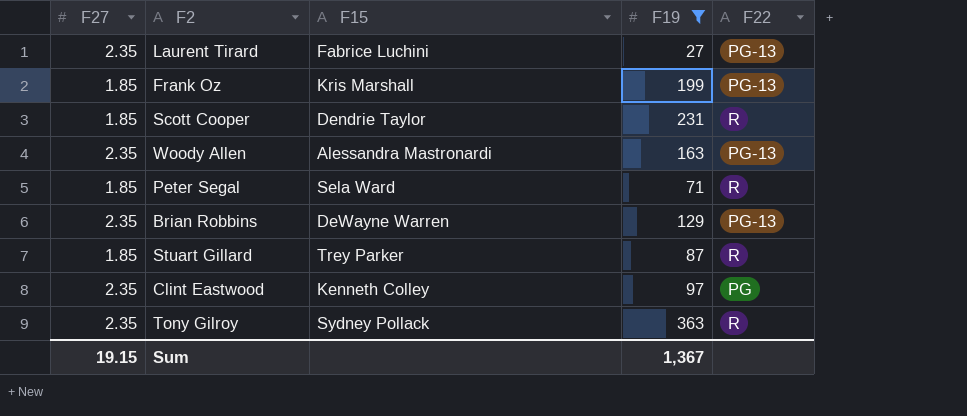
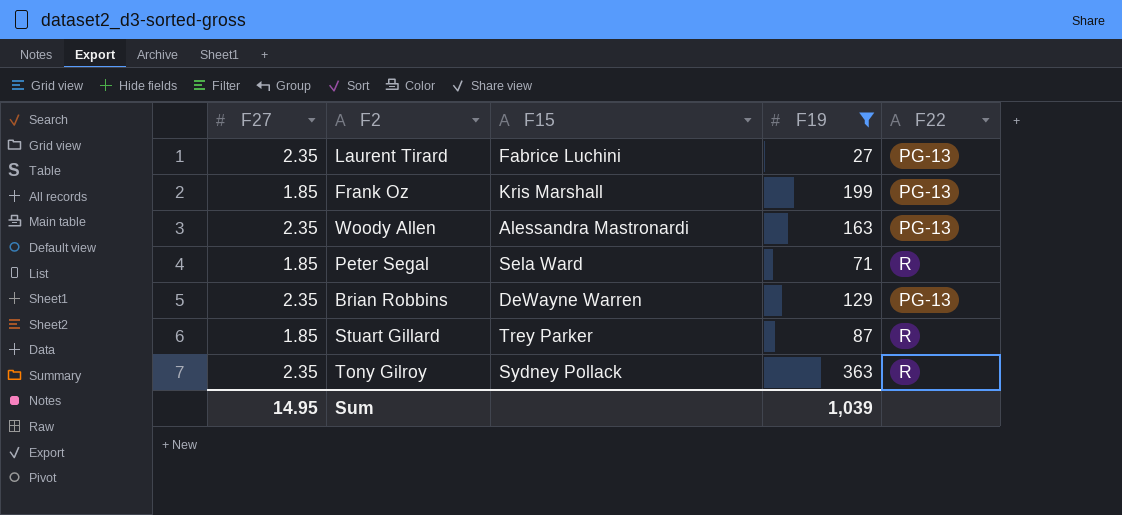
row Scott Cooper: 1.85 | Dendrie Taylor | 231 | R -> none
row Clint Eastwood: 2.35 | Kenneth Colley | 97 | PG -> none
Sum | F27: 19.15 -> 14.95
Sum | F19: 1,367 -> 1,039

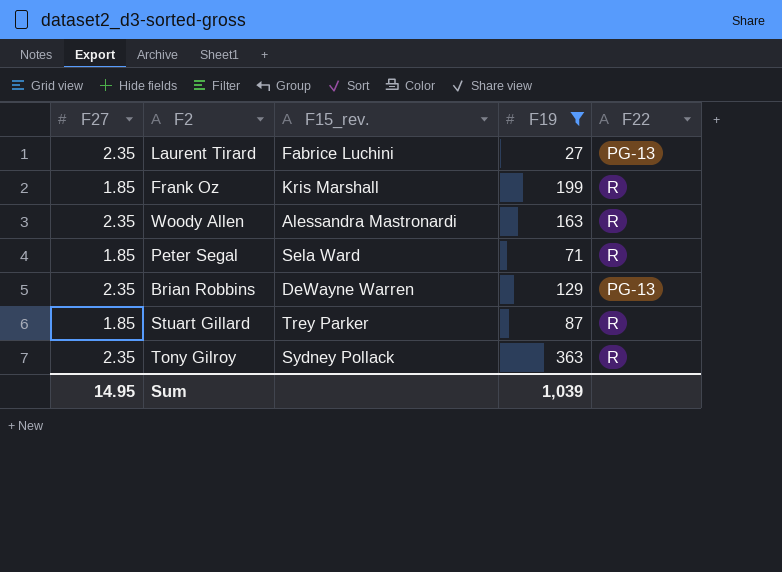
column name: F15 -> F15_rev.
Frank Oz | F22: PG-13 -> R
Woody Allen | F22: PG-13 -> R

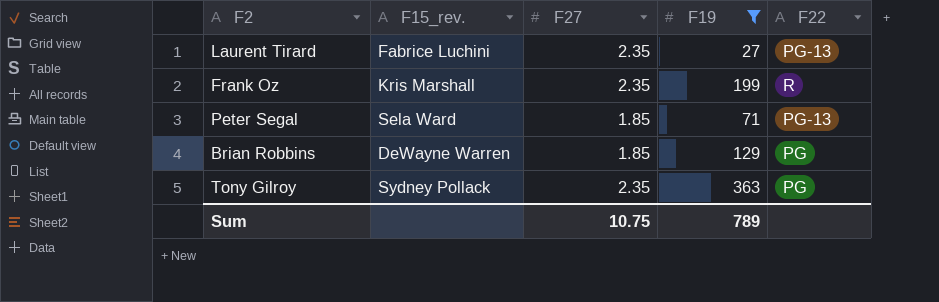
column F27 | position: 1 -> 3
row Woody Allen: 2.35 | Alessandra Mastronardi | 163 | R -> none
row Stuart Gillard: 1.85 | Trey Parker | 87 | R -> none
Frank Oz | F27: 1.85 -> 2.35
Peter Segal | F22: R -> PG-13
Brian Robbins | F27: 2.35 -> 1.85
Brian Robbins | F22: PG-13 -> PG
Tony Gilroy | F22: R -> PG
Sum | F27: 14.95 -> 10.75
Sum | F19: 1,039 -> 789

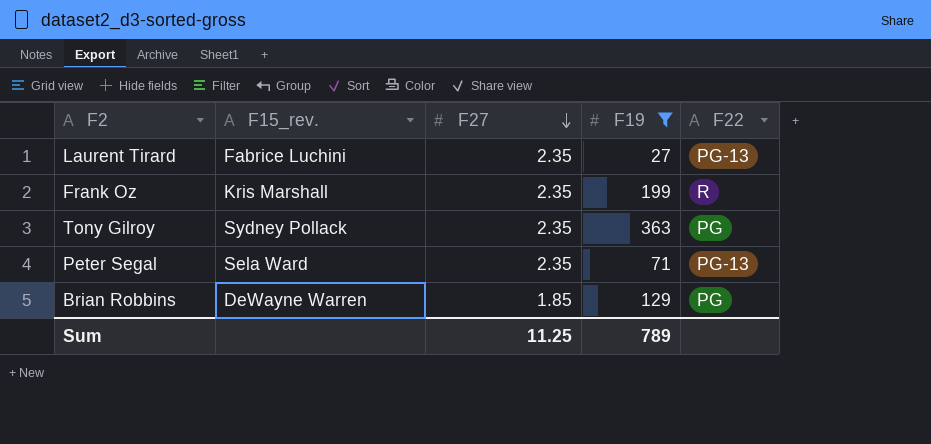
row order: none -> F27 descending
Peter Segal | F27: 1.85 -> 2.35
Sum | F27: 10.75 -> 11.25

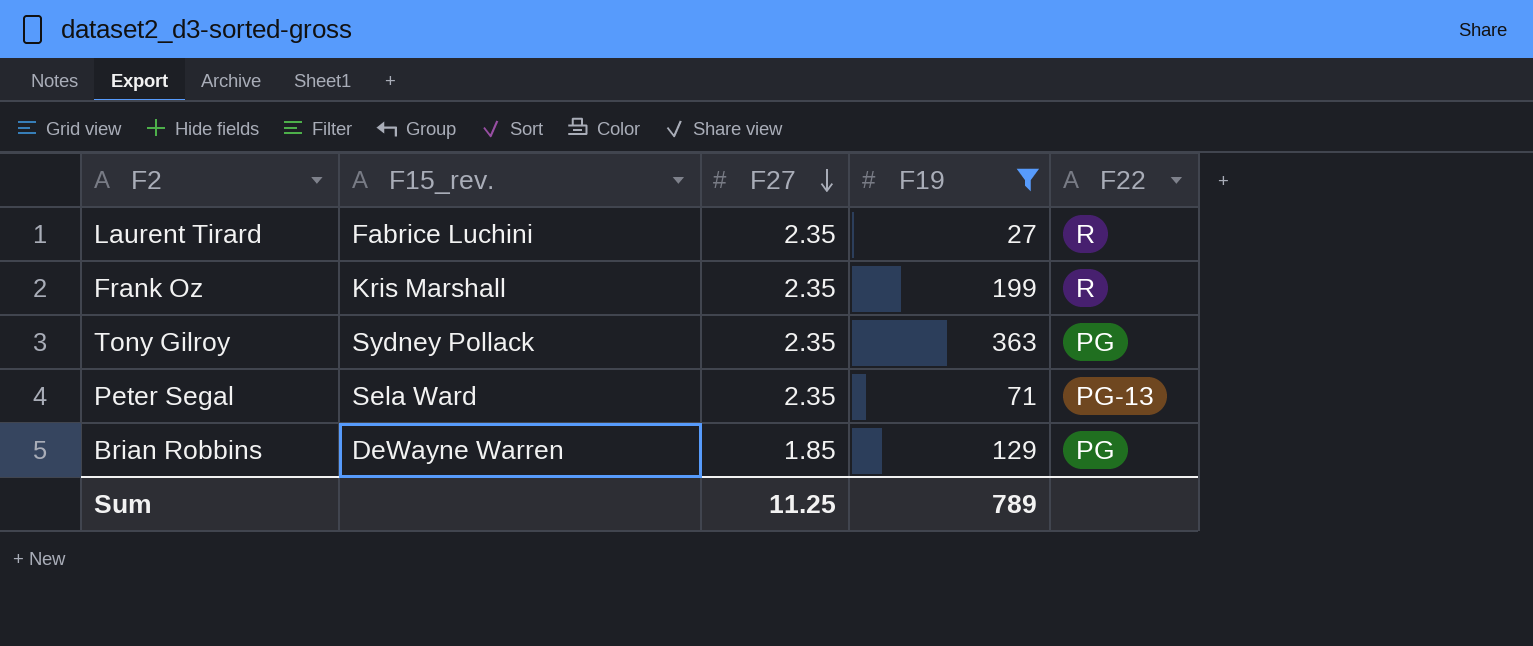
Laurent Tirard | F22: PG-13 -> R

